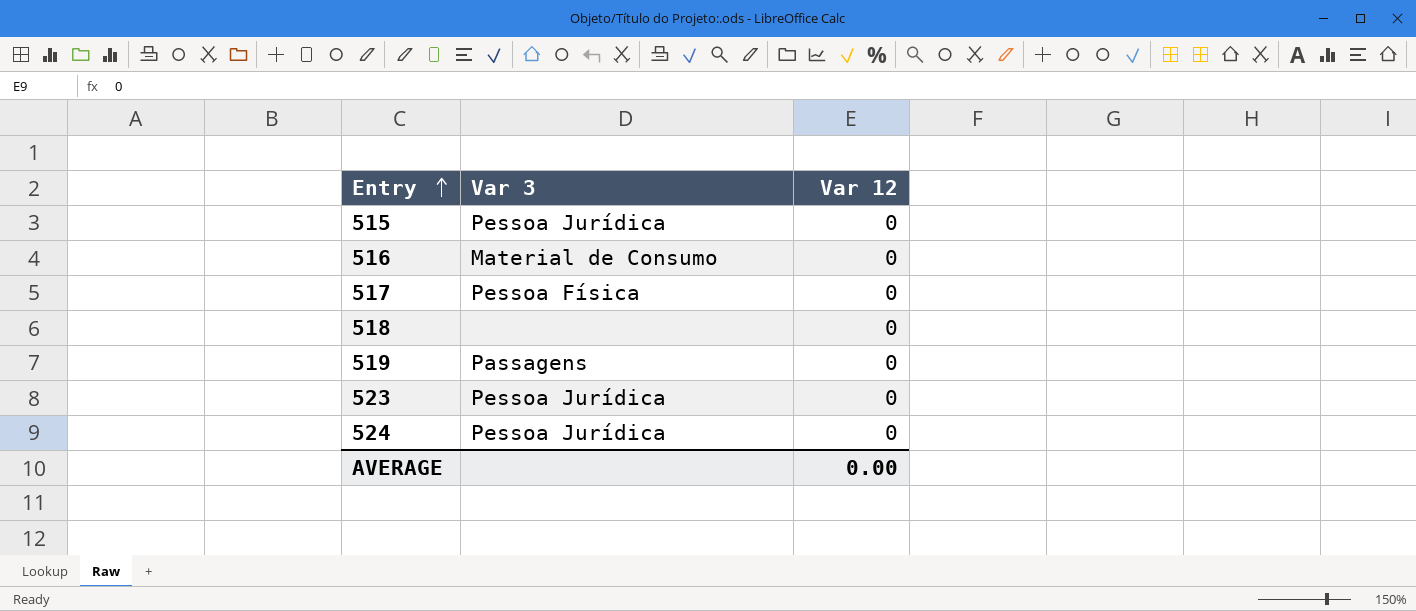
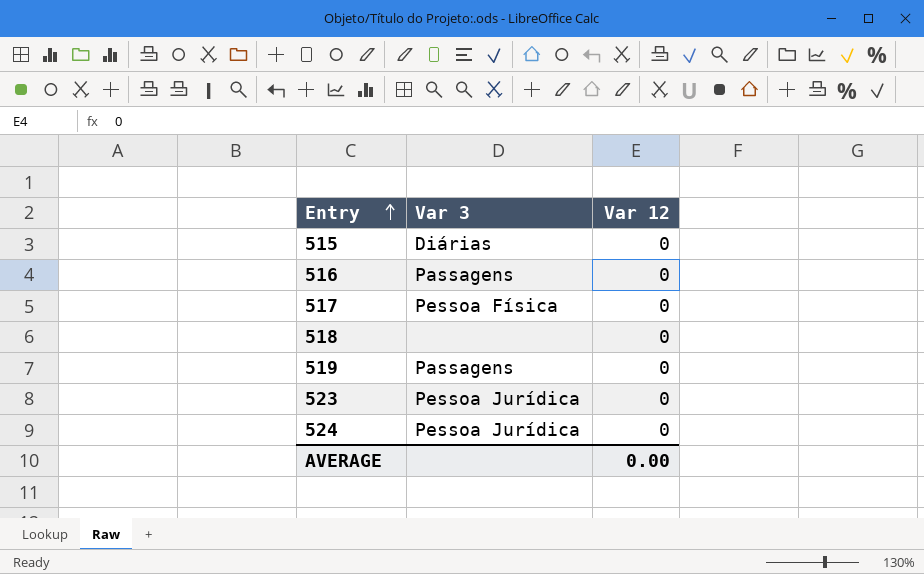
515 | Var 3: Pessoa Jurídica -> Diárias
516 | Var 3: Material de Consumo -> Passagens

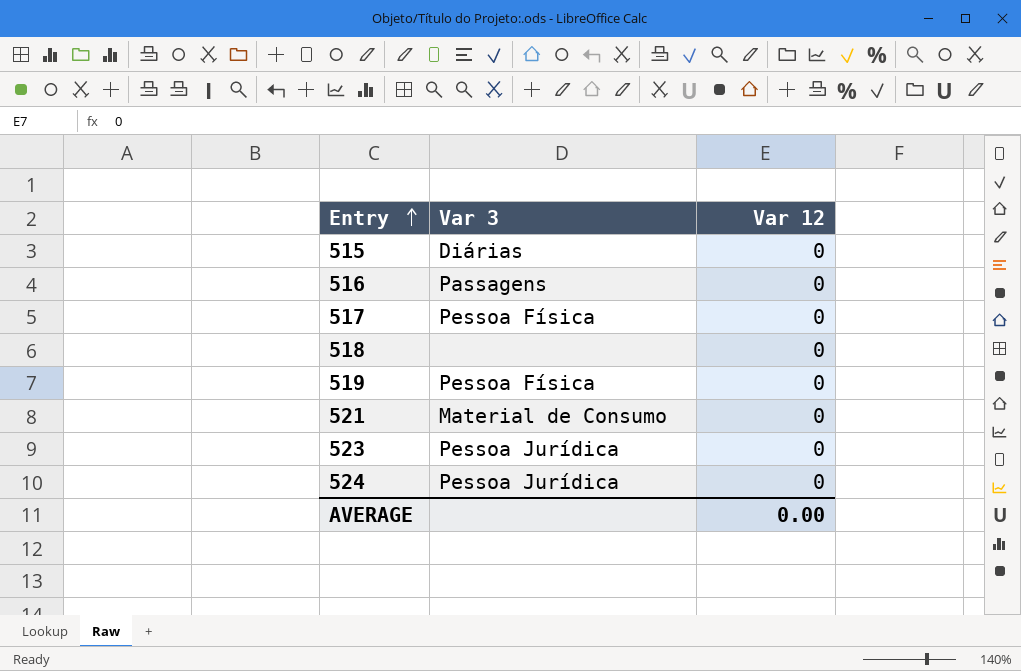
519 | Var 3: Passagens -> Pessoa Física
row 521: none -> Material de Consumo | 0

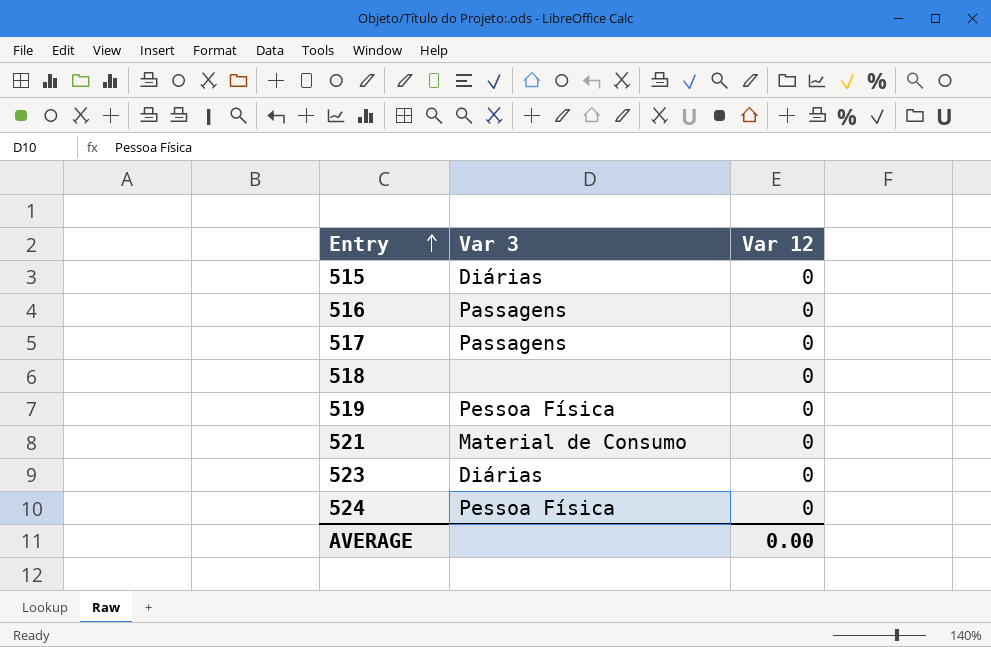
517 | Var 3: Pessoa Física -> Passagens
523 | Var 3: Pessoa Jurídica -> Diárias
524 | Var 3: Pessoa Jurídica -> Pessoa Física

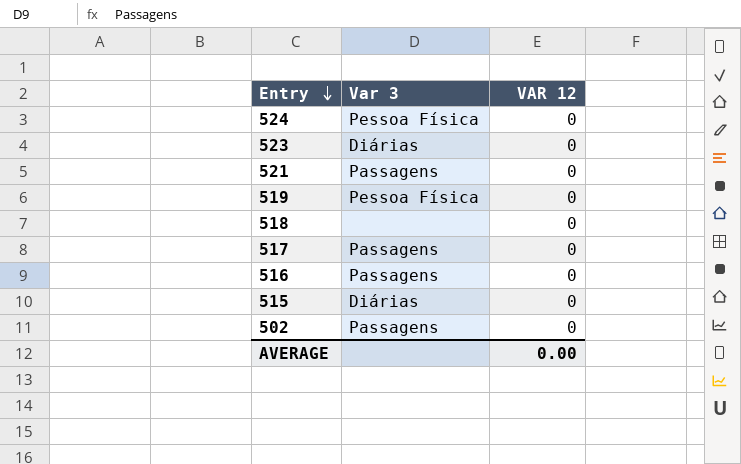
row order: Entry ascending -> Entry descending
column name: Var 12 -> VAR 12
521 | Var 3: Material de Consumo -> Passagens
row 502: none -> Passagens | 0

